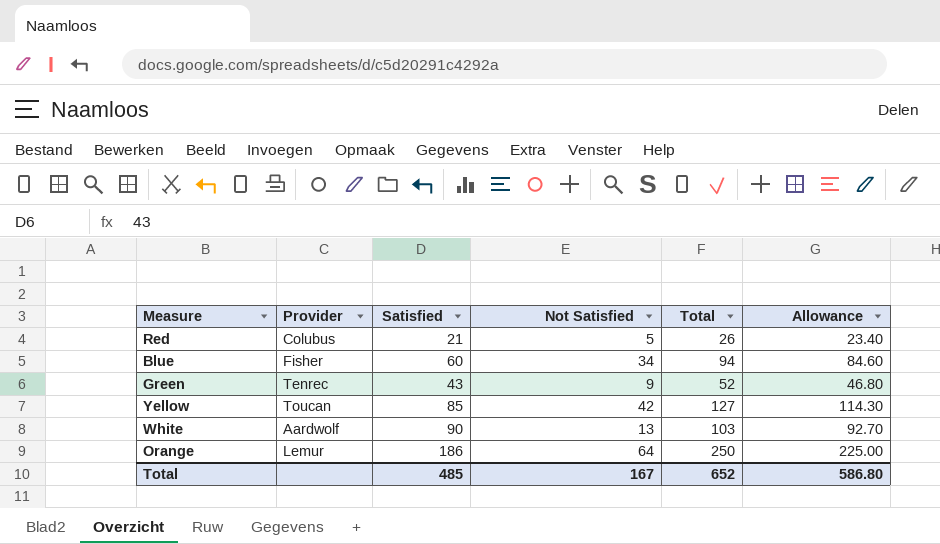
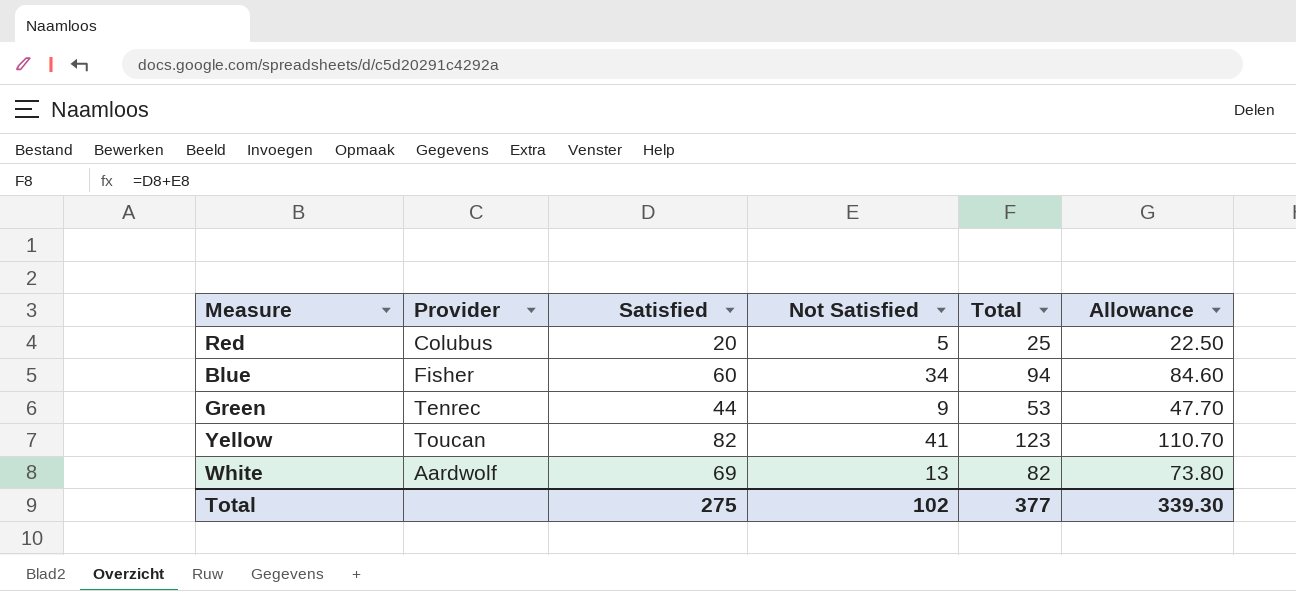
row Orange: Lemur | 186 | 64 | 250 | 225.00 -> none
Red | Satisfied: 21 -> 20
Red | Total: 26 -> 25
Red | Allowance: 23.40 -> 22.50
Green | Satisfied: 43 -> 44
Green | Total: 52 -> 53
Green | Allowance: 46.80 -> 47.70
Yellow | Satisfied: 85 -> 82
Yellow | Not Satisfied: 42 -> 41
Yellow | Total: 127 -> 123
Yellow | Allowance: 114.30 -> 110.70
White | Satisfied: 90 -> 69
White | Total: 103 -> 82
White | Allowance: 92.70 -> 73.80
Total | Satisfied: 485 -> 275
Total | Not Satisfied: 167 -> 102
Total | Total: 652 -> 377
Total | Allowance: 586.80 -> 339.30

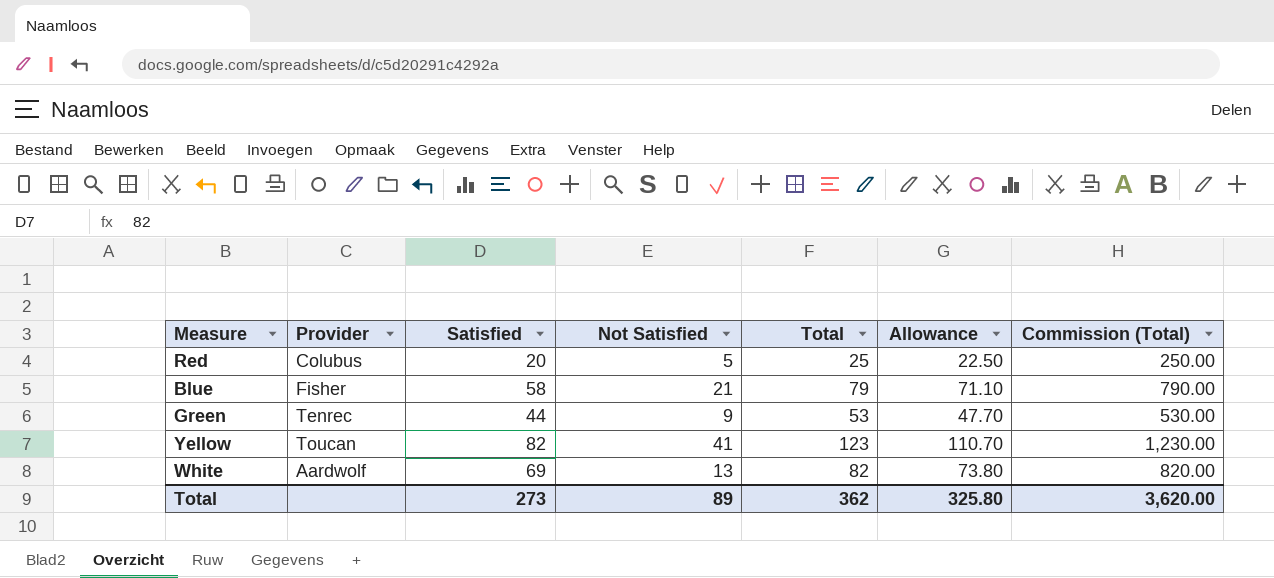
column Commission (Total) | formula: none -> [Total] * 10
Blue | Satisfied: 60 -> 58
Blue | Not Satisfied: 34 -> 21
Blue | Total: 94 -> 79
Blue | Allowance: 84.60 -> 71.10
Total | Satisfied: 275 -> 273
Total | Not Satisfied: 102 -> 89
Total | Total: 377 -> 362
Total | Allowance: 339.30 -> 325.80

